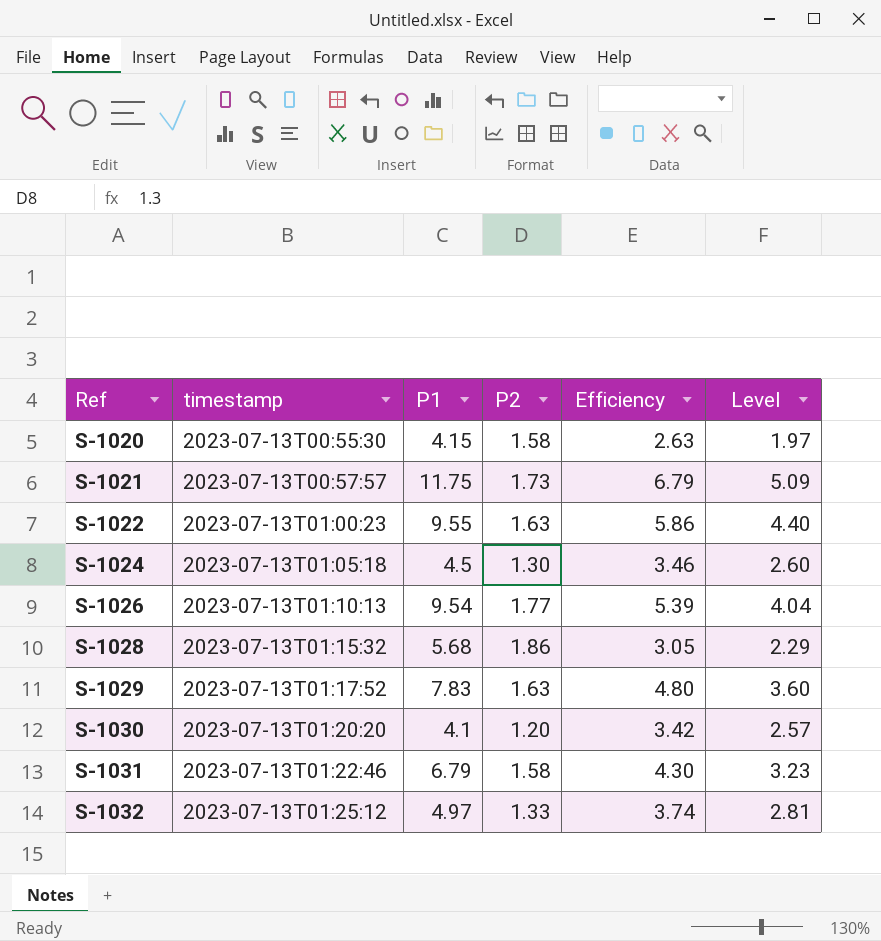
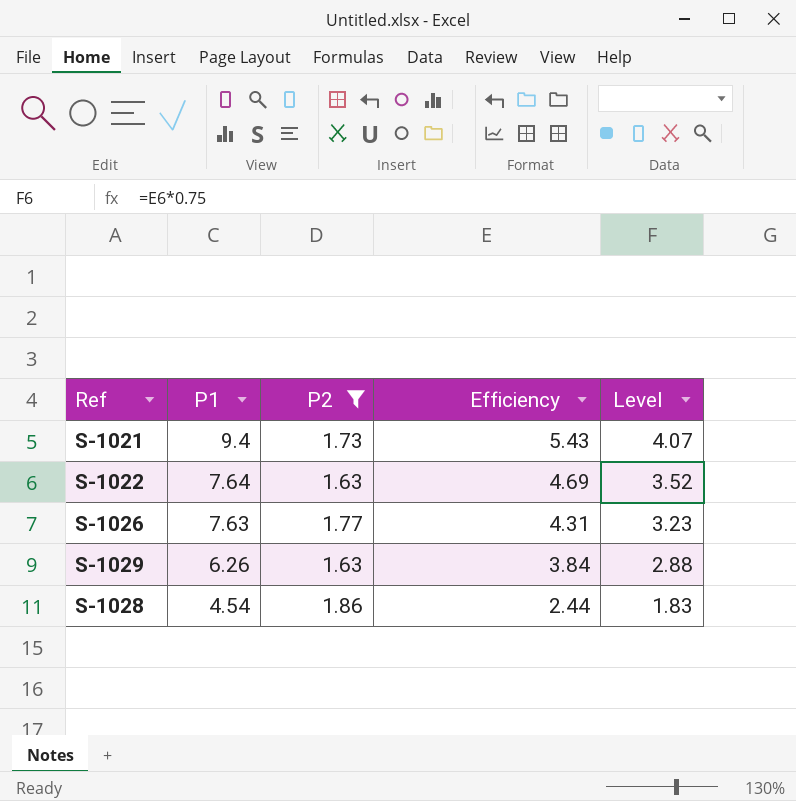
filter: none -> P2 >= 1.63
row order: Ref ascending -> P1 descending
column timestamp | position: 2 -> none
S-1021 | P1: 11.75 -> 9.4
S-1021 | Efficiency: 6.79 -> 5.43
S-1021 | Level: 5.09 -> 4.07
S-1022 | P1: 9.55 -> 7.64
S-1022 | Efficiency: 5.86 -> 4.69
S-1022 | Level: 4.40 -> 3.52
S-1026 | P1: 9.54 -> 7.63
S-1026 | Efficiency: 5.39 -> 4.31
S-1026 | Level: 4.04 -> 3.23
S-1029 | P1: 7.83 -> 6.26
S-1029 | Efficiency: 4.80 -> 3.84
S-1029 | Level: 3.60 -> 2.88
S-1028 | P1: 5.68 -> 4.54
S-1028 | Efficiency: 3.05 -> 2.44
S-1028 | Level: 2.29 -> 1.83

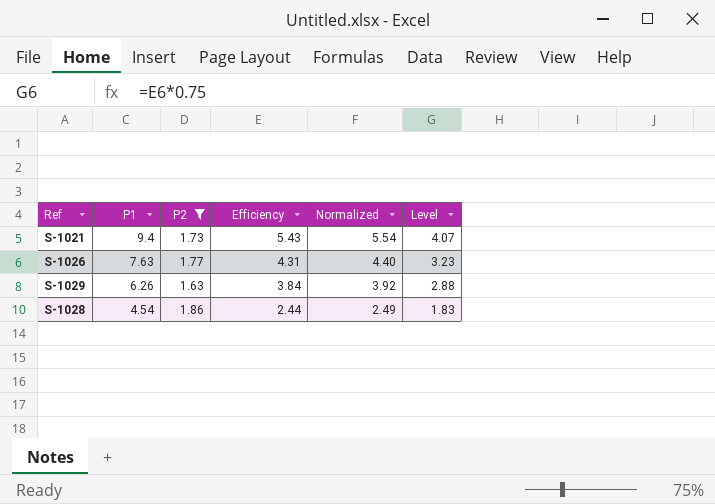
column Normalized | formula: none -> [Efficiency] * 1.02
row S-1022: 7.64 | 1.63 | 4.69 | 3.52 -> none

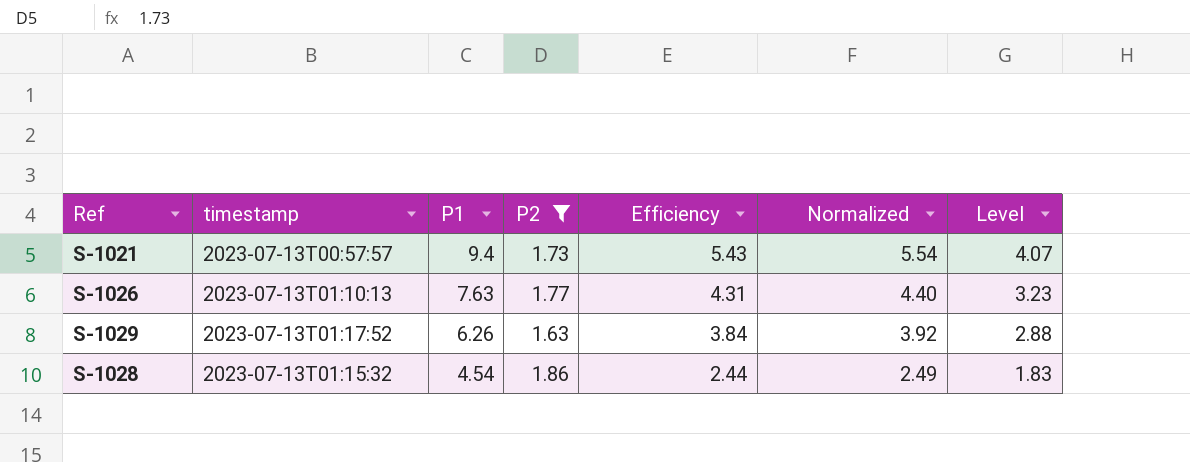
column timestamp | position: none -> 2

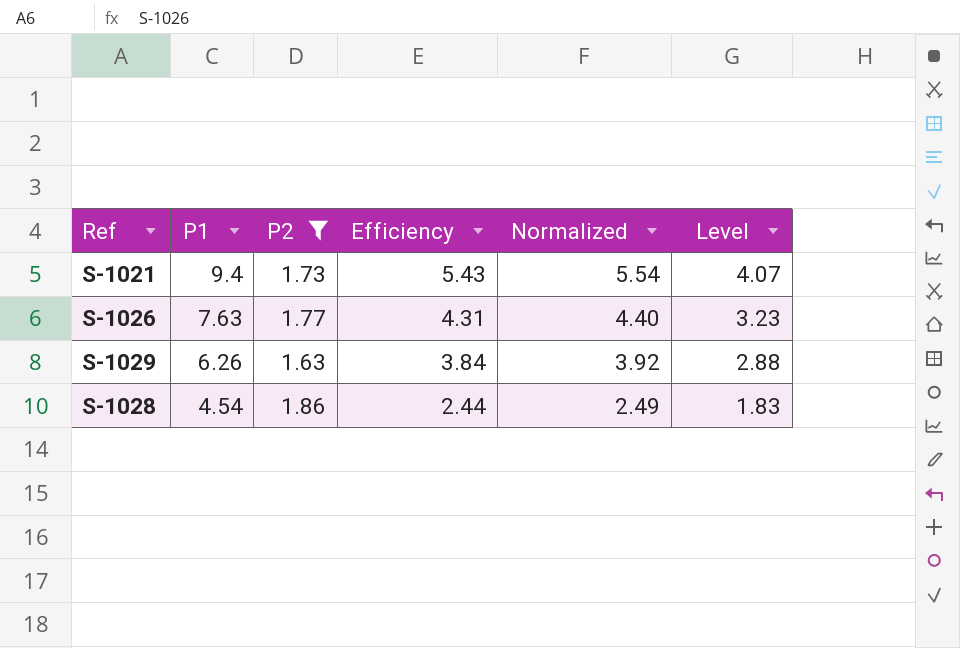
column timestamp | position: 2 -> none

